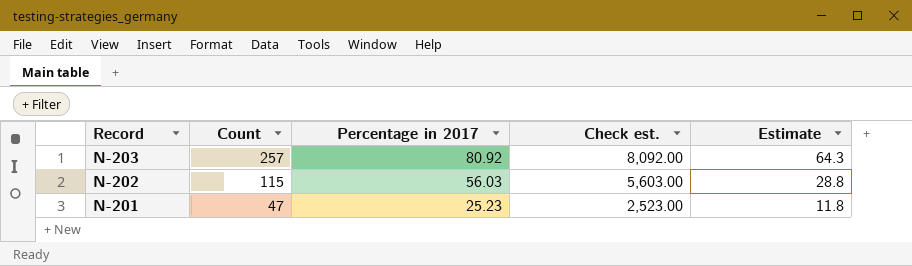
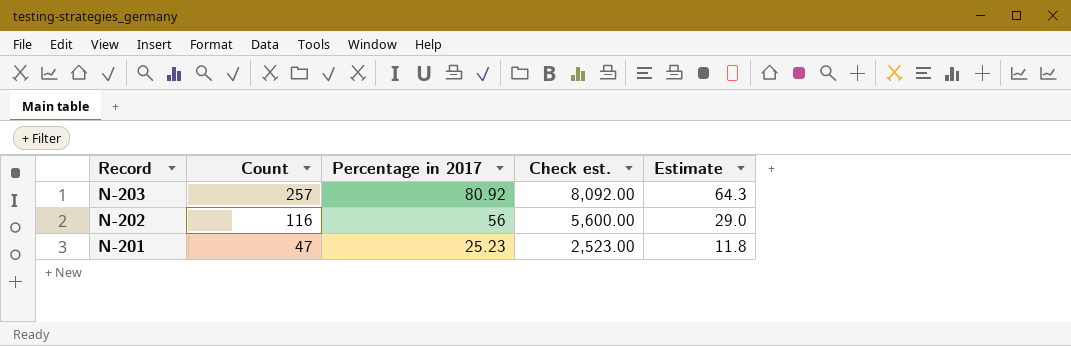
N-202 | Count: 115 -> 116
N-202 | Percentage in 2017: 56.03 -> 56
N-202 | Check est.: 5,603.00 -> 5,600.00
N-202 | Estimate: 28.8 -> 29.0

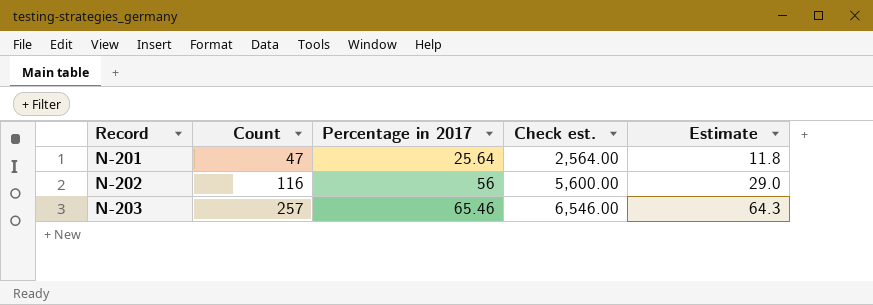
row order: Record descending -> Record ascending
N-201 | Percentage in 2017: 25.23 -> 25.64
N-201 | Check est.: 2,523.00 -> 2,564.00
N-203 | Percentage in 2017: 80.92 -> 65.46
N-203 | Check est.: 8,092.00 -> 6,546.00

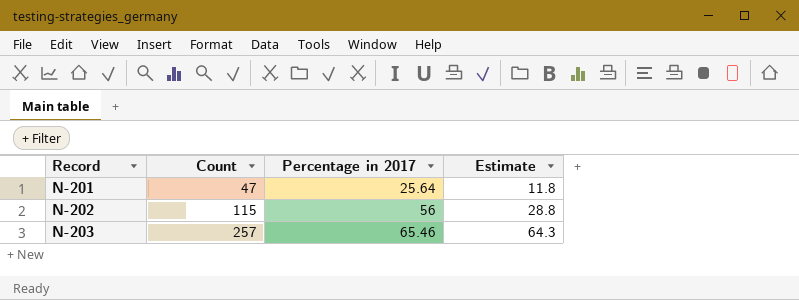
column Check est. | formula: [Percentage in 2017] * 100 -> none
N-202 | Count: 116 -> 115
N-202 | Estimate: 29.0 -> 28.8

